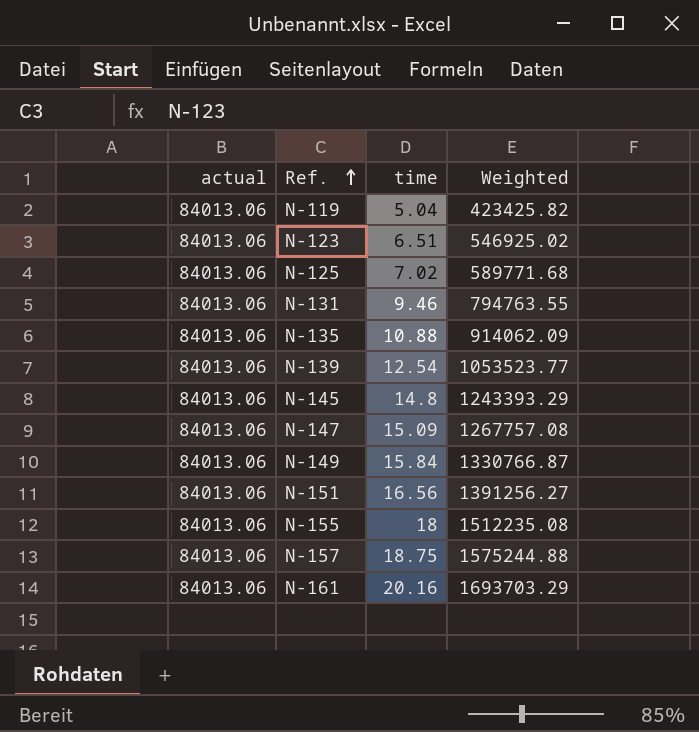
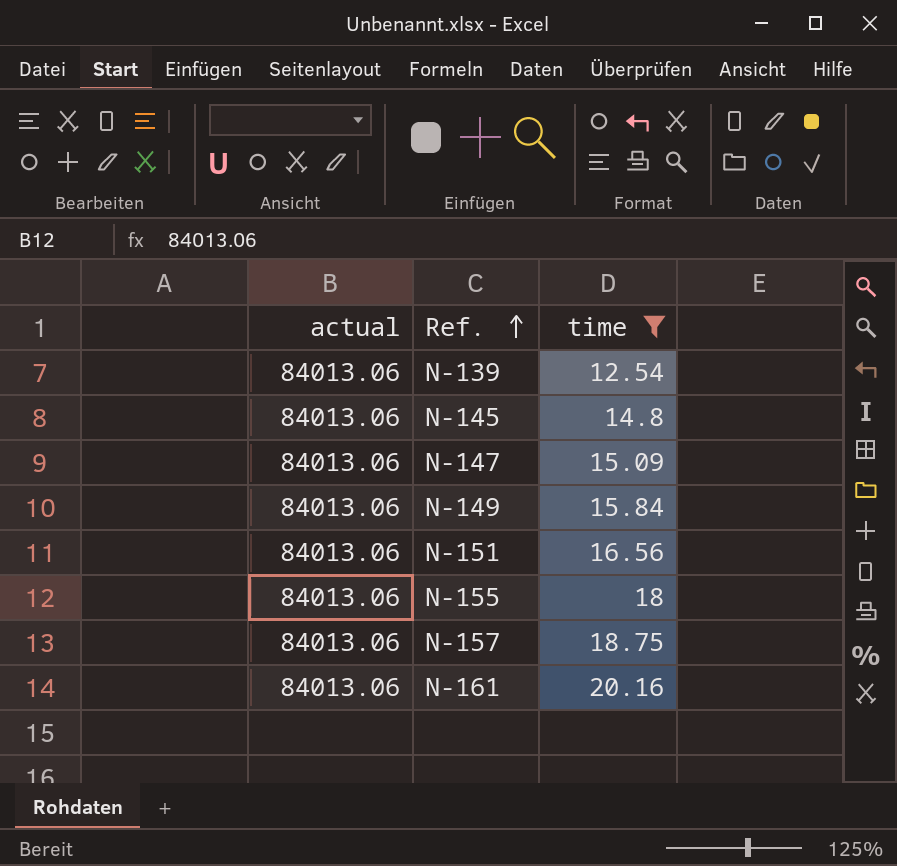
filter: none -> time >= 12.54
column Weighted | formula: [actual] * [time] -> none

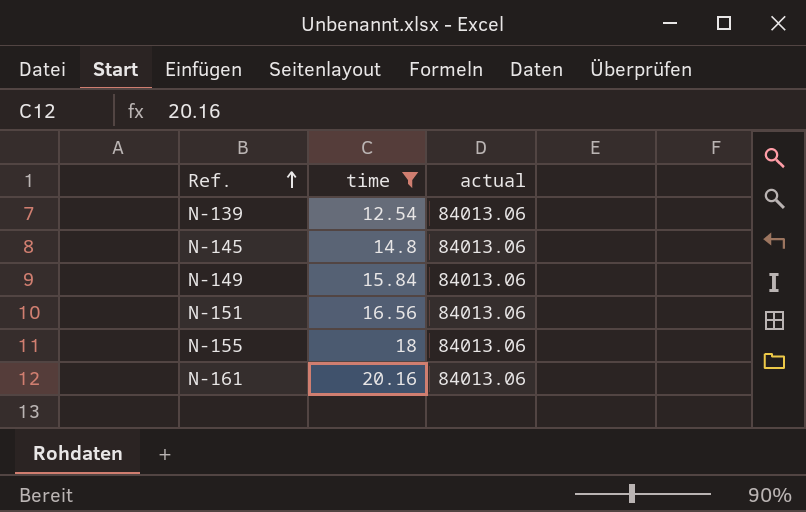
column actual | position: 1 -> 3
row N-147: 84013.06 | 15.09 -> none
row N-157: 84013.06 | 18.75 -> none

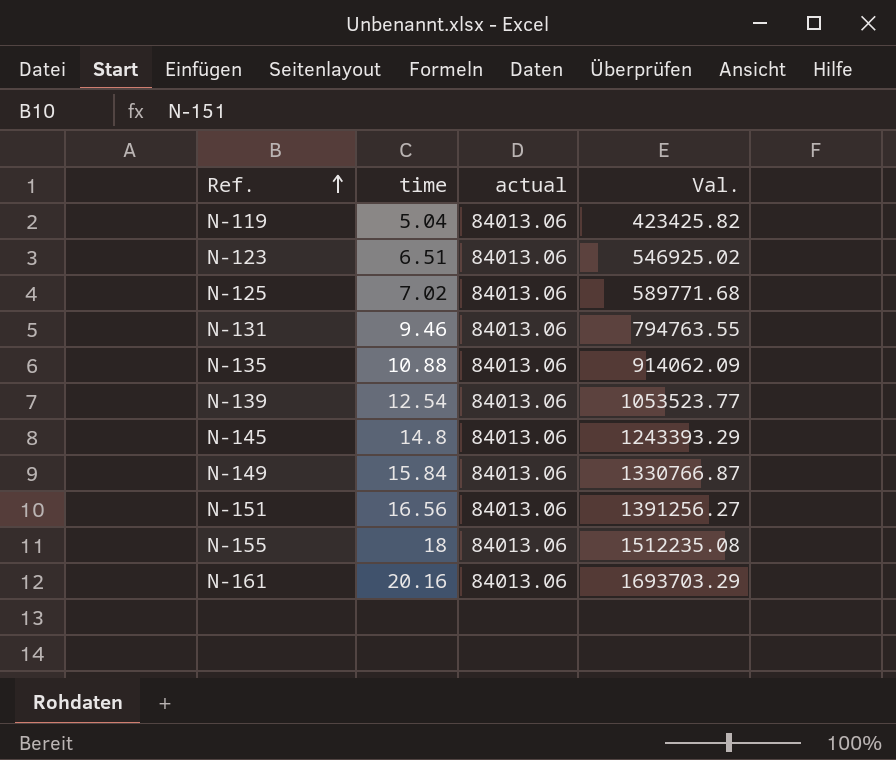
filter: time >= 12.54 -> none
column Val. | formula: none -> [time] * [actual]

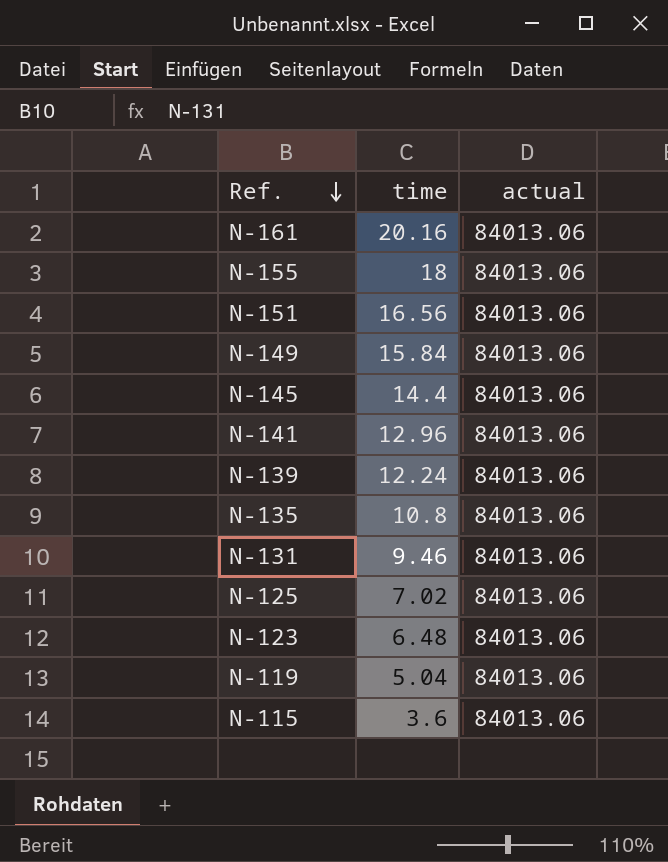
row order: Ref. ascending -> Ref. descending
column Val. | formula: [time] * [actual] -> none
N-145 | time: 14.8 -> 14.4
row N-141: none -> 12.96 | 84013.06
N-139 | time: 12.54 -> 12.24
N-135 | time: 10.88 -> 10.8
N-123 | time: 6.51 -> 6.48
row N-115: none -> 3.6 | 84013.06

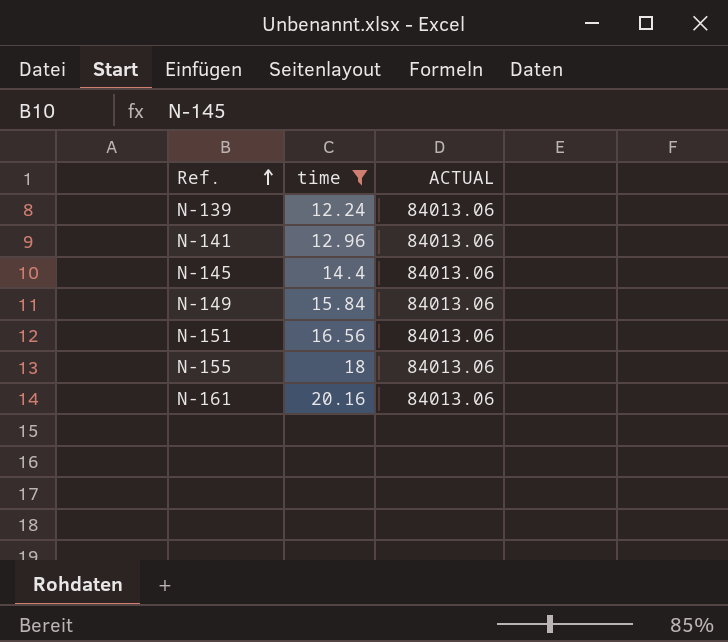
filter: none -> time >= 12.24
row order: Ref. descending -> Ref. ascending
column name: actual -> ACTUAL

